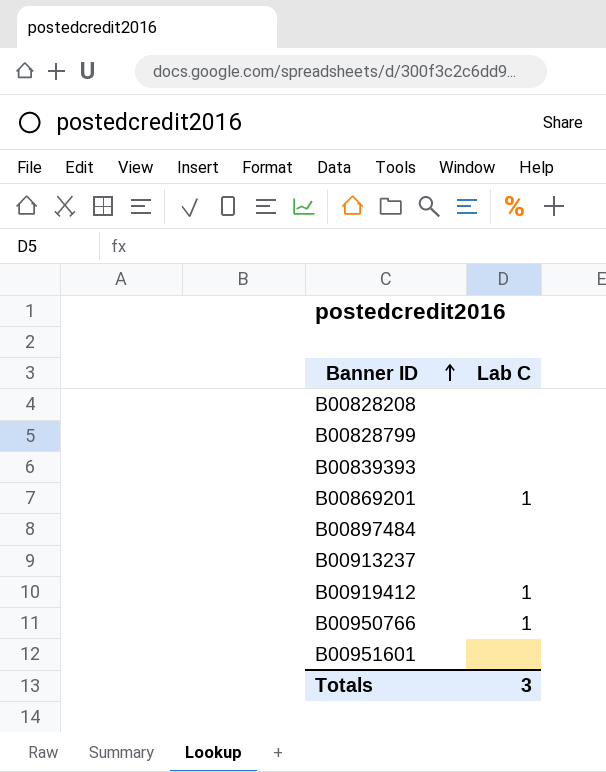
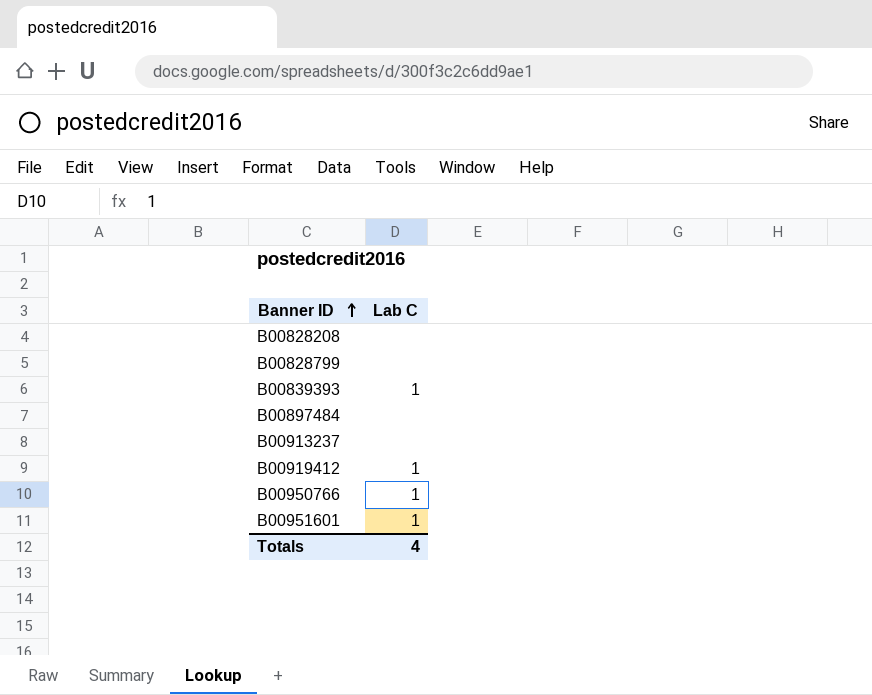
row B00869201: 1 -> none
B00839393 | Lab C: none -> 1
B00951601 | Lab C: none -> 1
Totals | Lab C: 3 -> 4

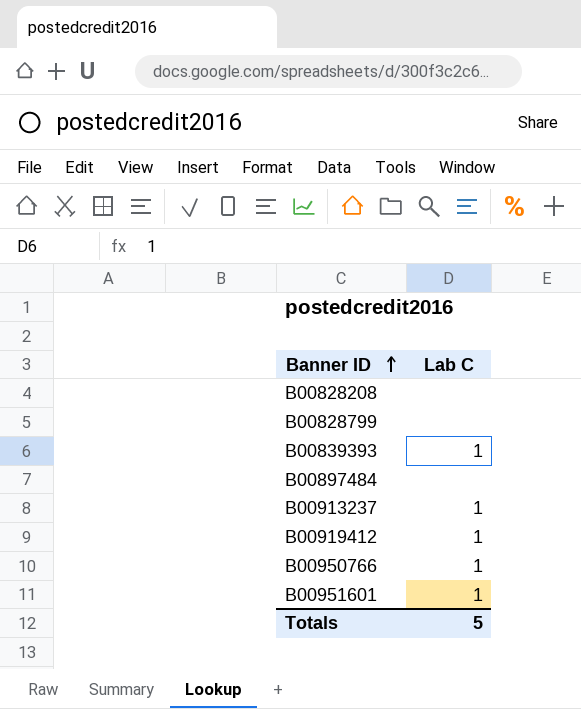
B00913237 | Lab C: none -> 1
Totals | Lab C: 4 -> 5

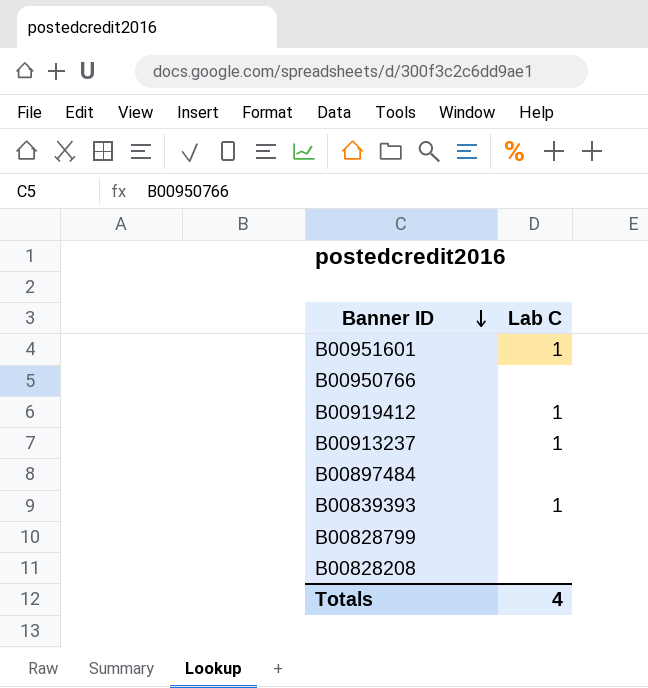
row order: Banner ID ascending -> Banner ID descending
B00950766 | Lab C: 1 -> none
Totals | Lab C: 5 -> 4

